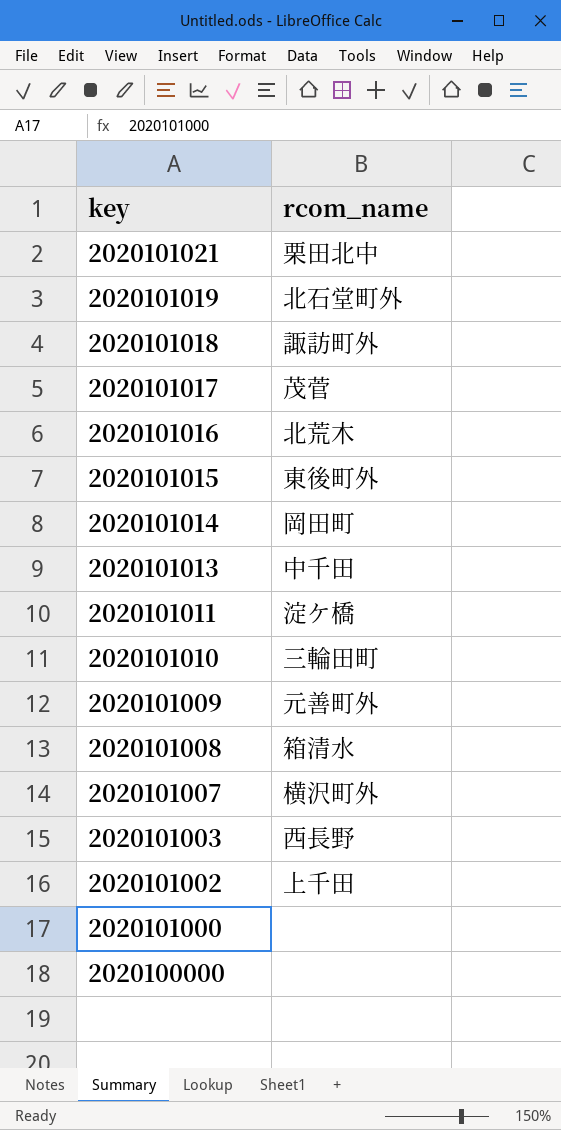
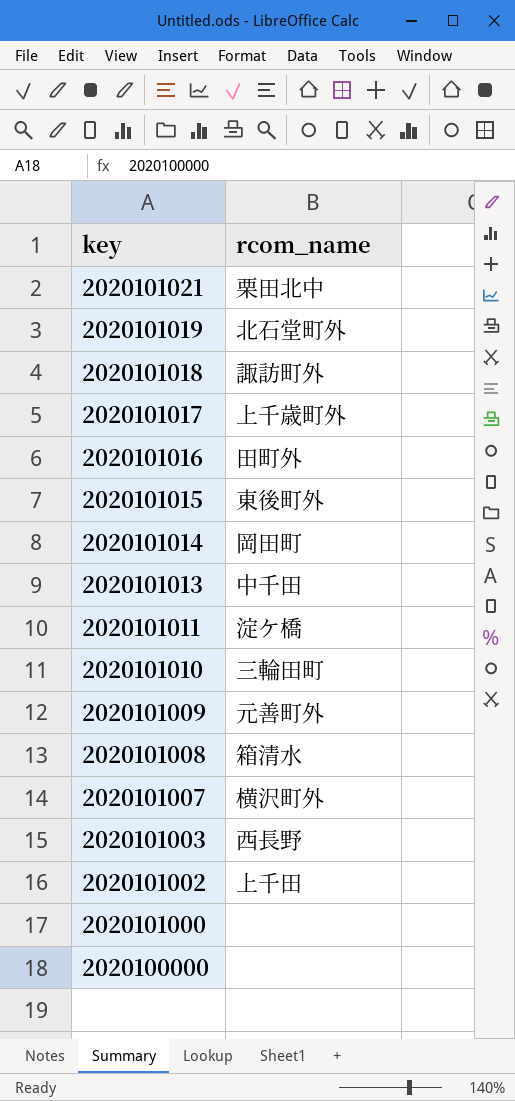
2020101017 | rcom_name: 茂菅 -> 上千歳町外
2020101016 | rcom_name: 北荒木 -> 田町外

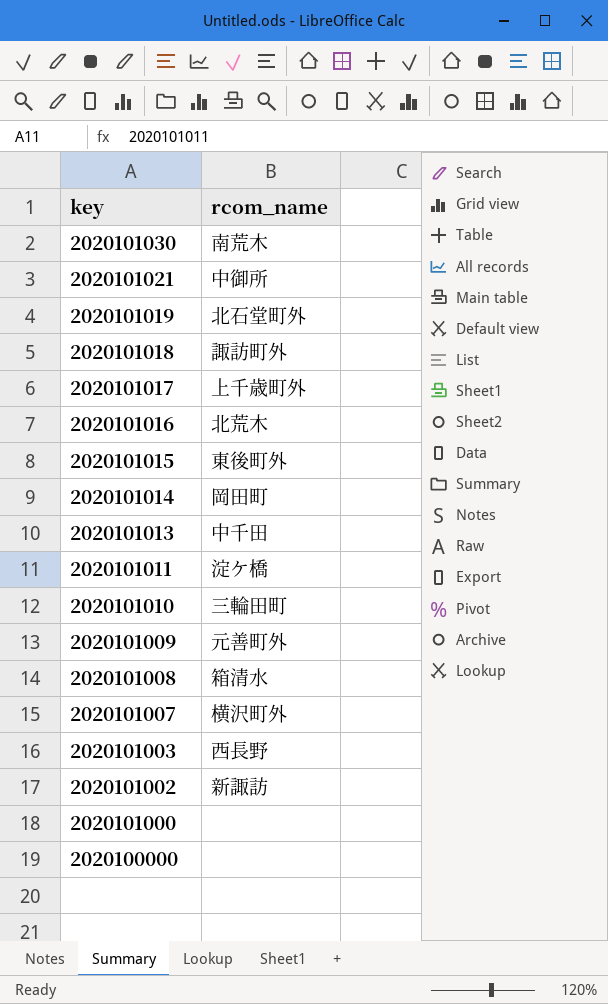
row 2020101030: none -> 南荒木
2020101021 | rcom_name: 栗田北中 -> 中御所
2020101016 | rcom_name: 田町外 -> 北荒木
2020101002 | rcom_name: 上千田 -> 新諏訪

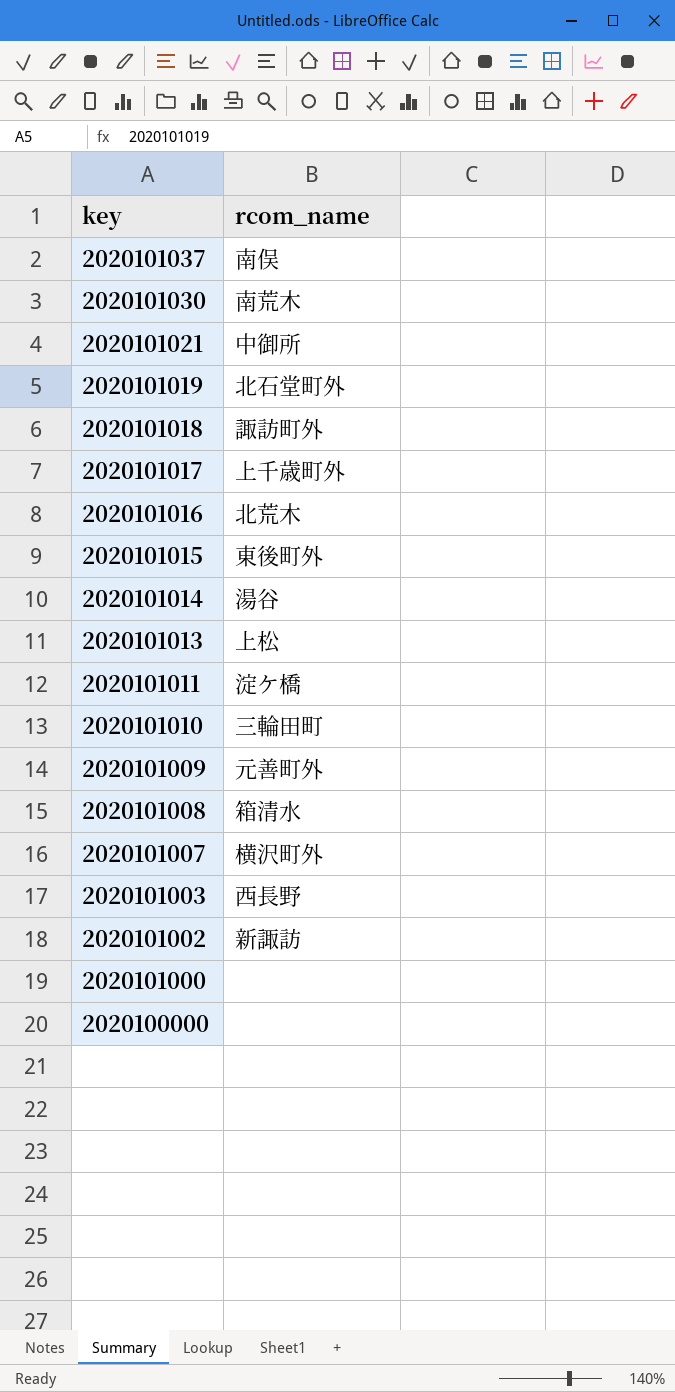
row 2020101037: none -> 南俣
2020101014 | rcom_name: 岡田町 -> 湯谷
2020101013 | rcom_name: 中千田 -> 上松

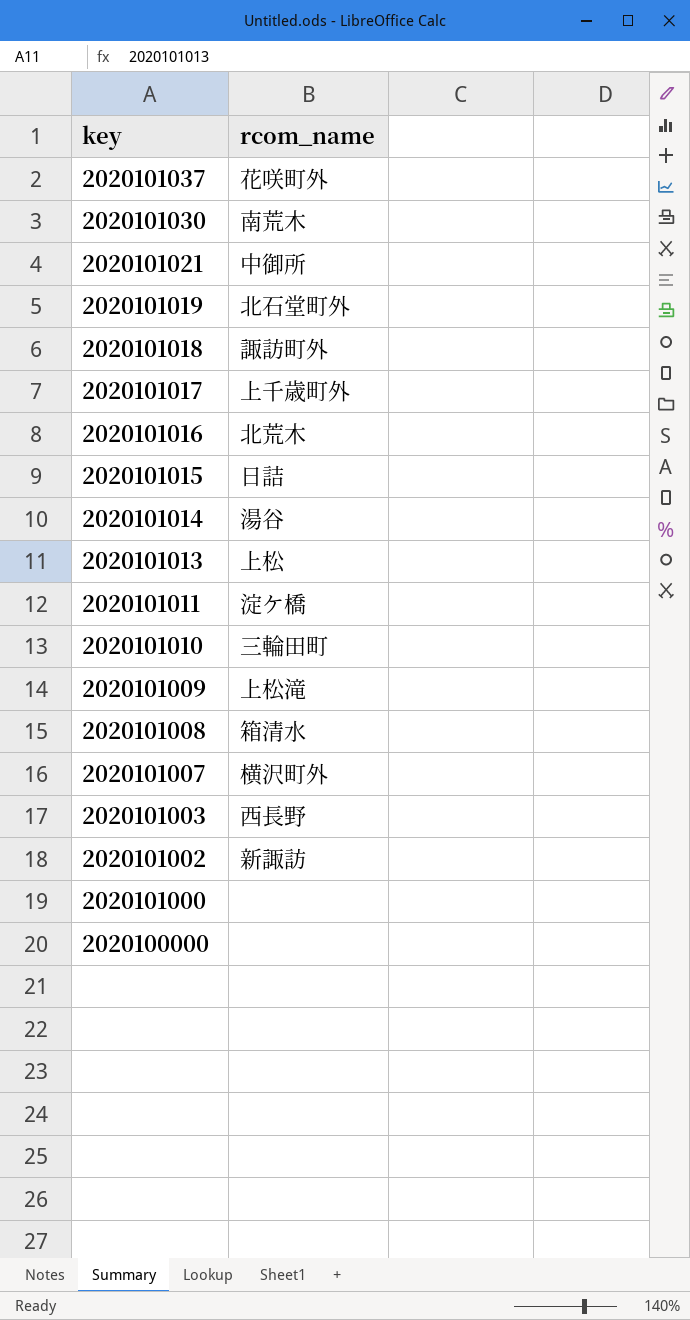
2020101037 | rcom_name: 南俣 -> 花咲町外
2020101015 | rcom_name: 東後町外 -> 日詰
2020101009 | rcom_name: 元善町外 -> 上松滝

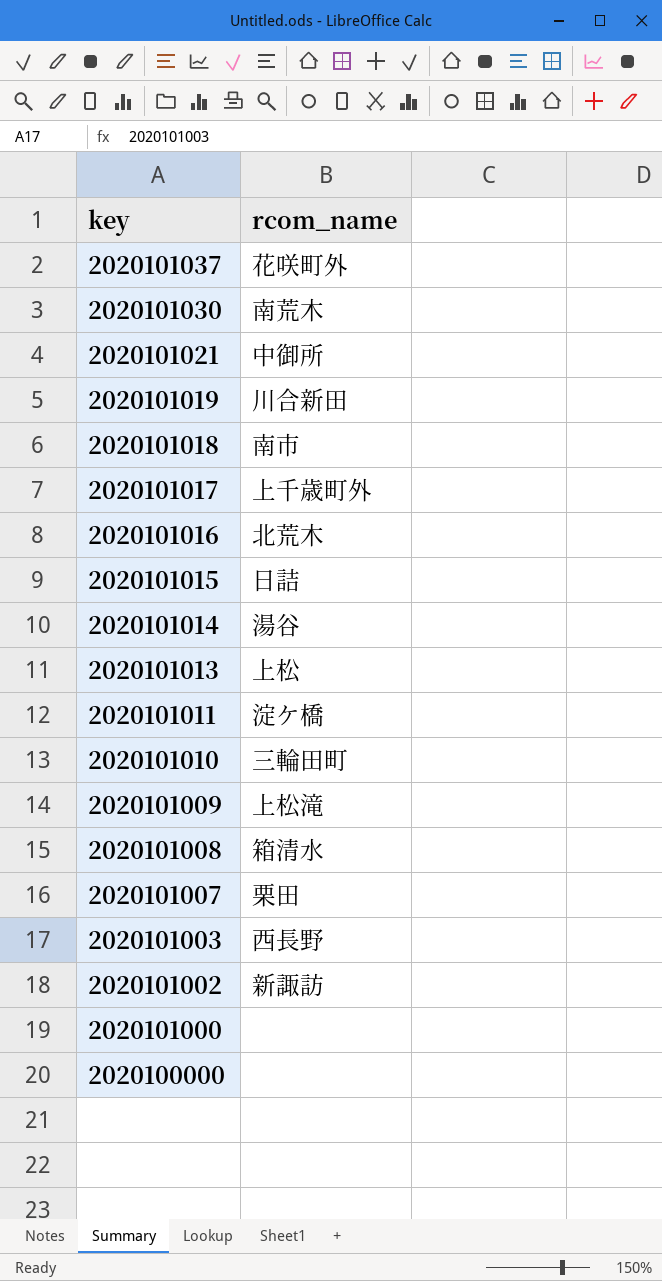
2020101019 | rcom_name: 北石堂町外 -> 川合新田
2020101018 | rcom_name: 諏訪町外 -> 南市
2020101007 | rcom_name: 横沢町外 -> 栗田

